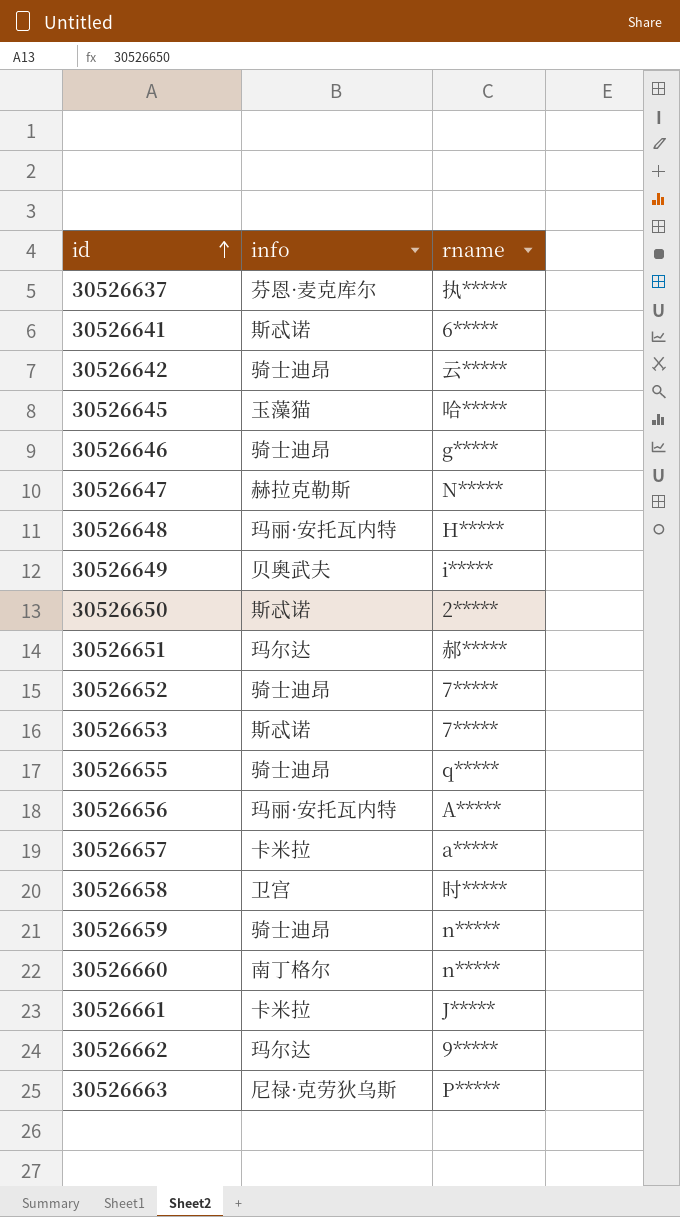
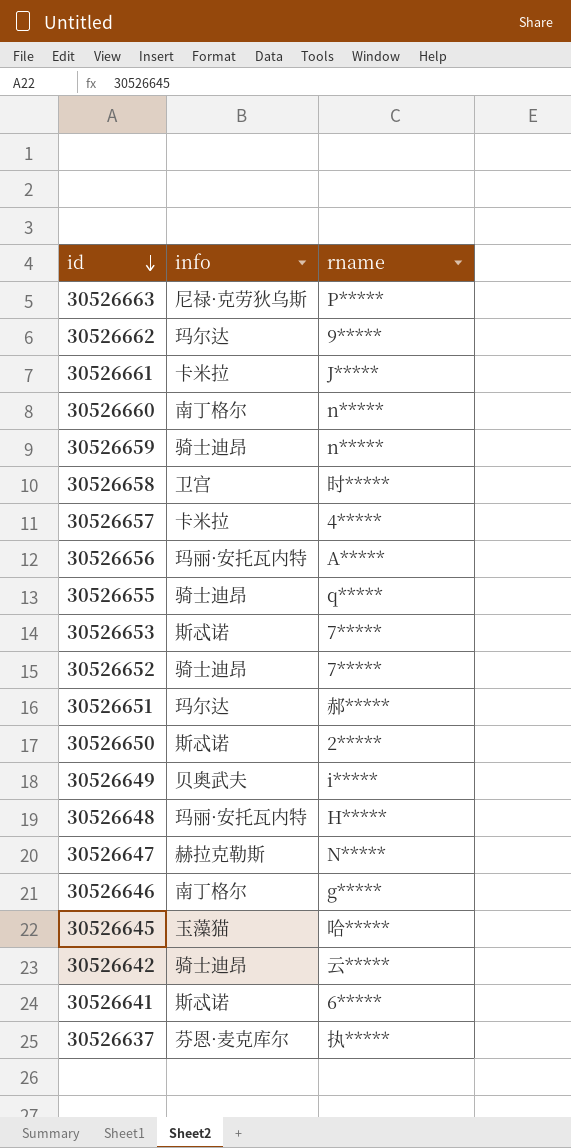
row order: id ascending -> id descending
30526657 | rname: a***** -> 4*****
30526646 | info: 骑士迪昂 -> 南丁格尔

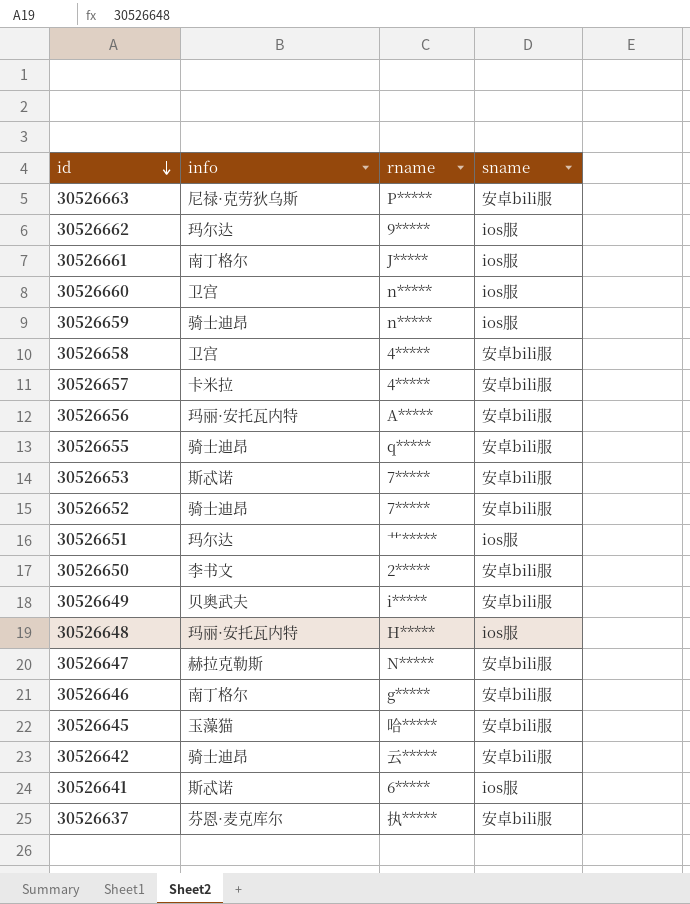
column sname | position: none -> 4
30526661 | info: 卡米拉 -> 南丁格尔
30526660 | info: 南丁格尔 -> 卫宫
30526658 | rname: 时***** -> 4*****
30526651 | rname: 郝***** -> 艹*****
30526650 | info: 斯忒诺 -> 李书文

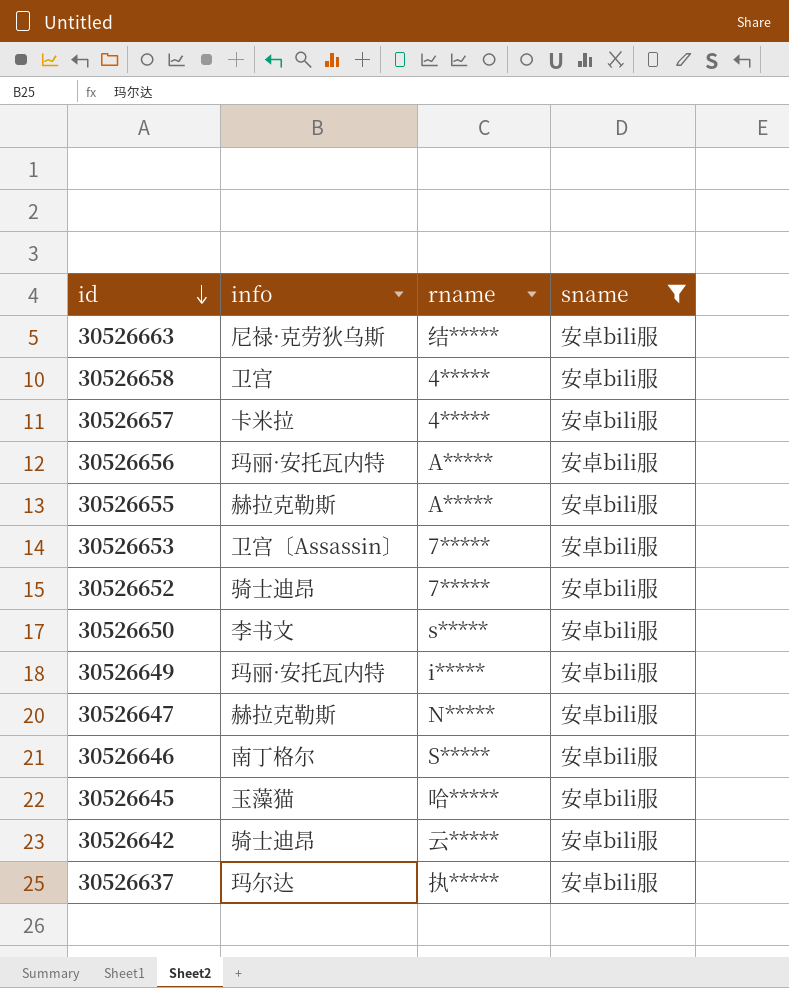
filter: none -> sname = 安卓bili服
30526663 | rname: P***** -> 结*****
30526655 | info: 骑士迪昂 -> 赫拉克勒斯
30526655 | rname: q***** -> A*****
30526653 | info: 斯忒诺 -> 卫宫〔Assassin〕
30526650 | rname: 2***** -> s*****
30526649 | info: 贝奥武夫 -> 玛丽·安托瓦内特
30526646 | rname: g***** -> S*****
30526637 | info: 芬恩·麦克库尔 -> 玛尔达

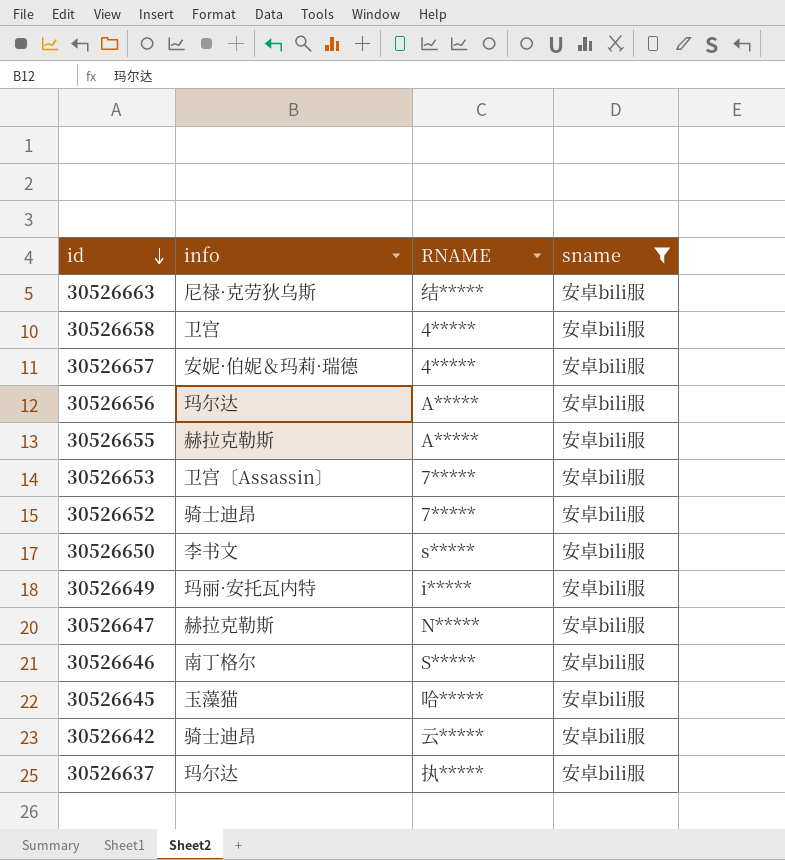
column name: rname -> RNAME
30526657 | info: 卡米拉 -> 安妮·伯妮＆玛莉·瑞德
30526656 | info: 玛丽·安托瓦内特 -> 玛尔达

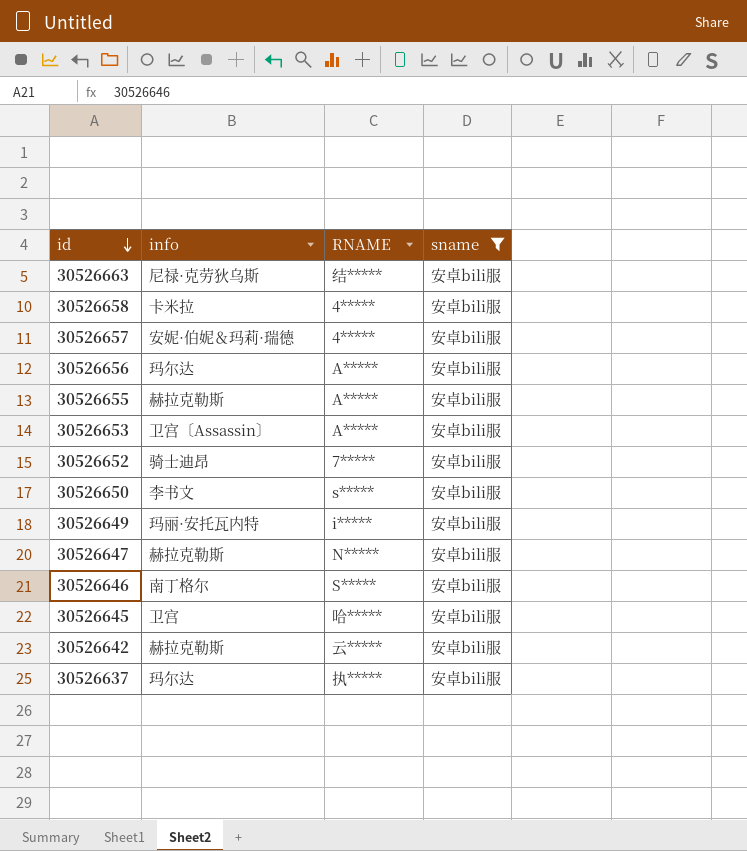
30526658 | info: 卫宫 -> 卡米拉
30526653 | RNAME: 7***** -> A*****
30526645 | info: 玉藻猫 -> 卫宫
30526642 | info: 骑士迪昂 -> 赫拉克勒斯

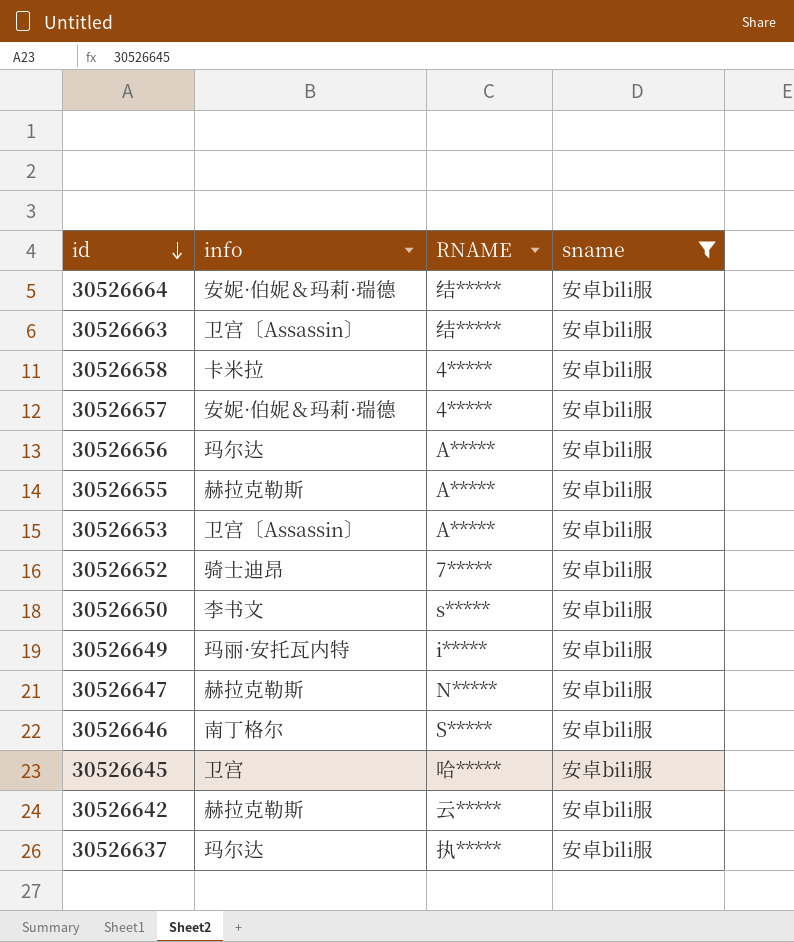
row 30526664: none -> 安妮·伯妮＆玛莉·瑞德 | 结***** | 安卓bili服
30526663 | info: 尼禄·克劳狄乌斯 -> 卫宫〔Assassin〕

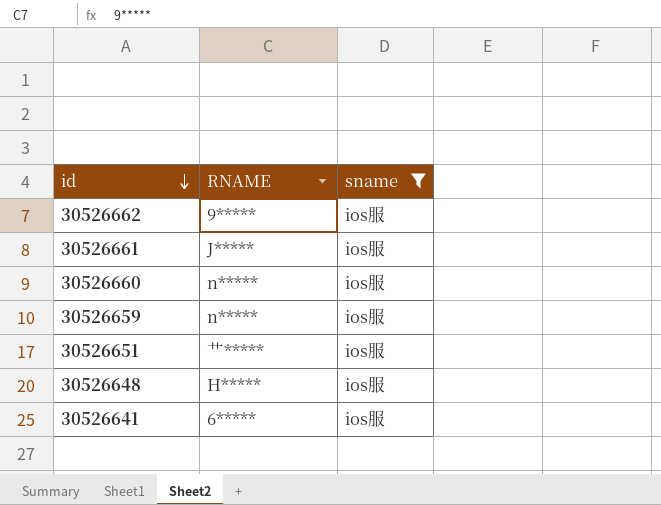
filter: sname = 安卓bili服 -> sname = ios服
column info | position: 2 -> none

